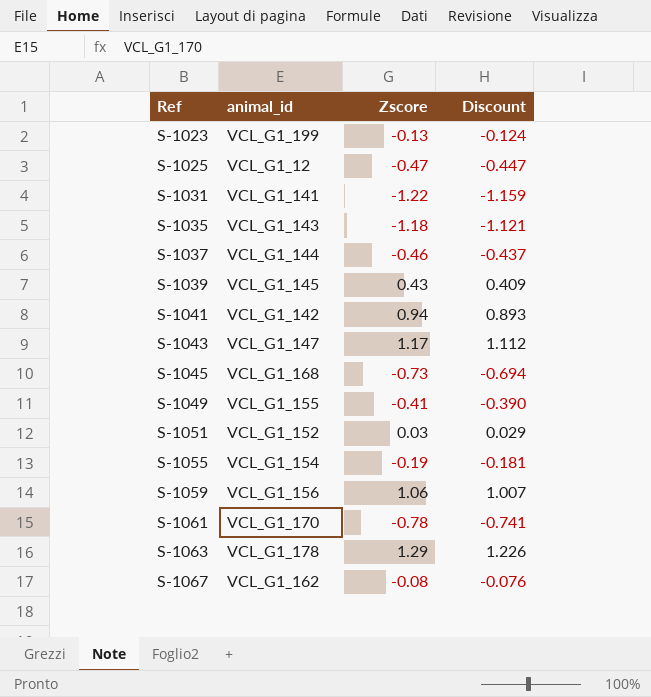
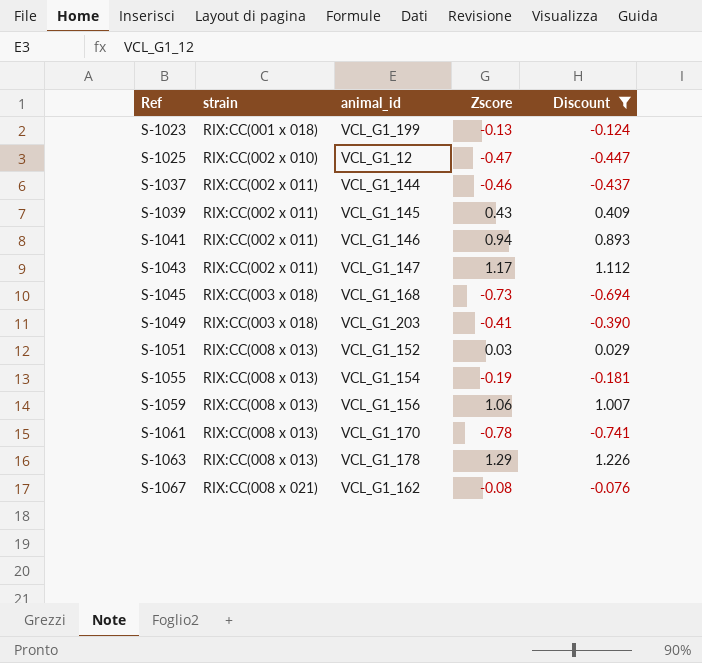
filter: none -> Discount >= -0.741
column strain | position: none -> 2
S-1041 | animal_id: VCL_G1_142 -> VCL_G1_146
S-1049 | animal_id: VCL_G1_155 -> VCL_G1_203

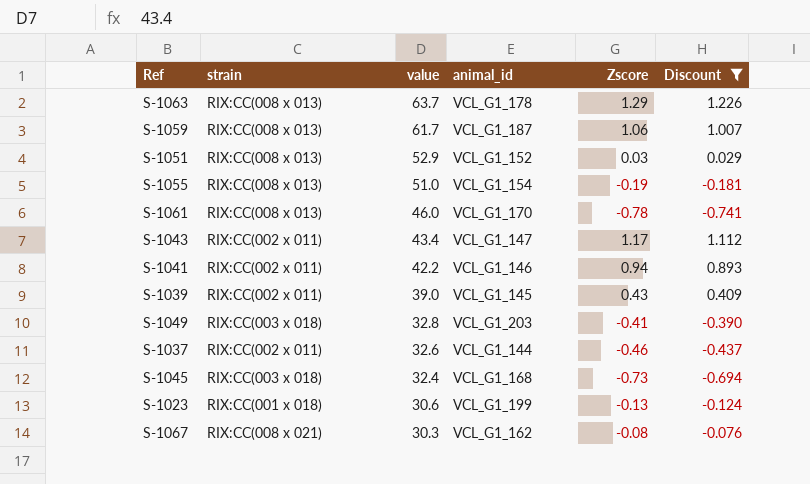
row order: Ref ascending -> value descending
column value | position: none -> 3
row S-1025: RIX:CC(002 x 010) | VCL_G1_12 | -0.47 | -0.447 -> none
S-1059 | animal_id: VCL_G1_156 -> VCL_G1_187

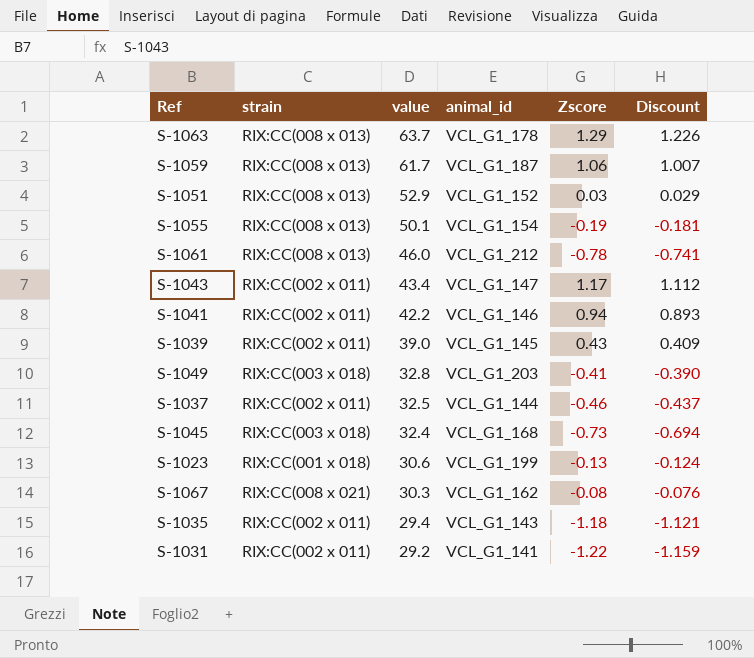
filter: Discount >= -0.741 -> none
S-1055 | value: 51.0 -> 50.1
S-1061 | animal_id: VCL_G1_170 -> VCL_G1_212
S-1037 | value: 32.6 -> 32.5

